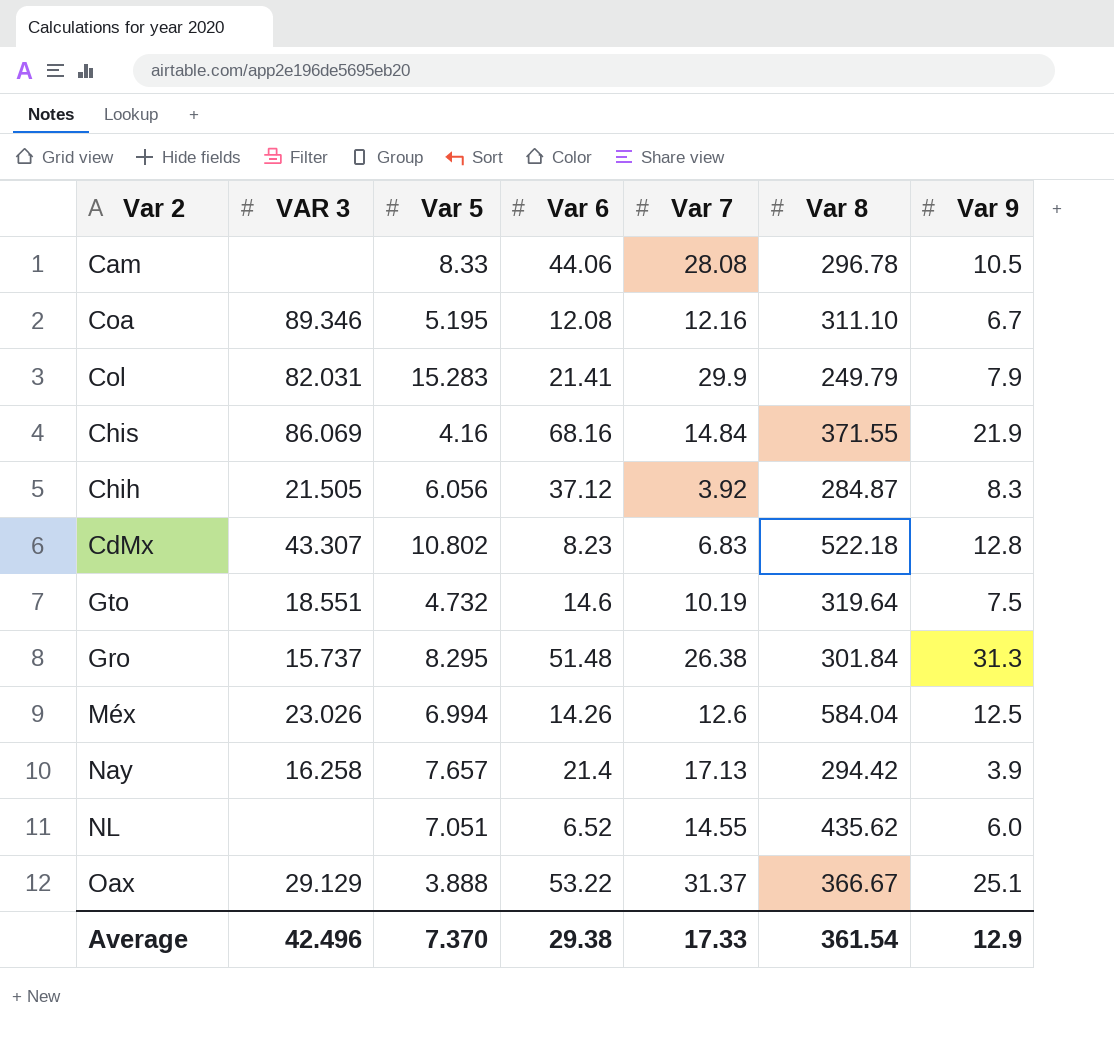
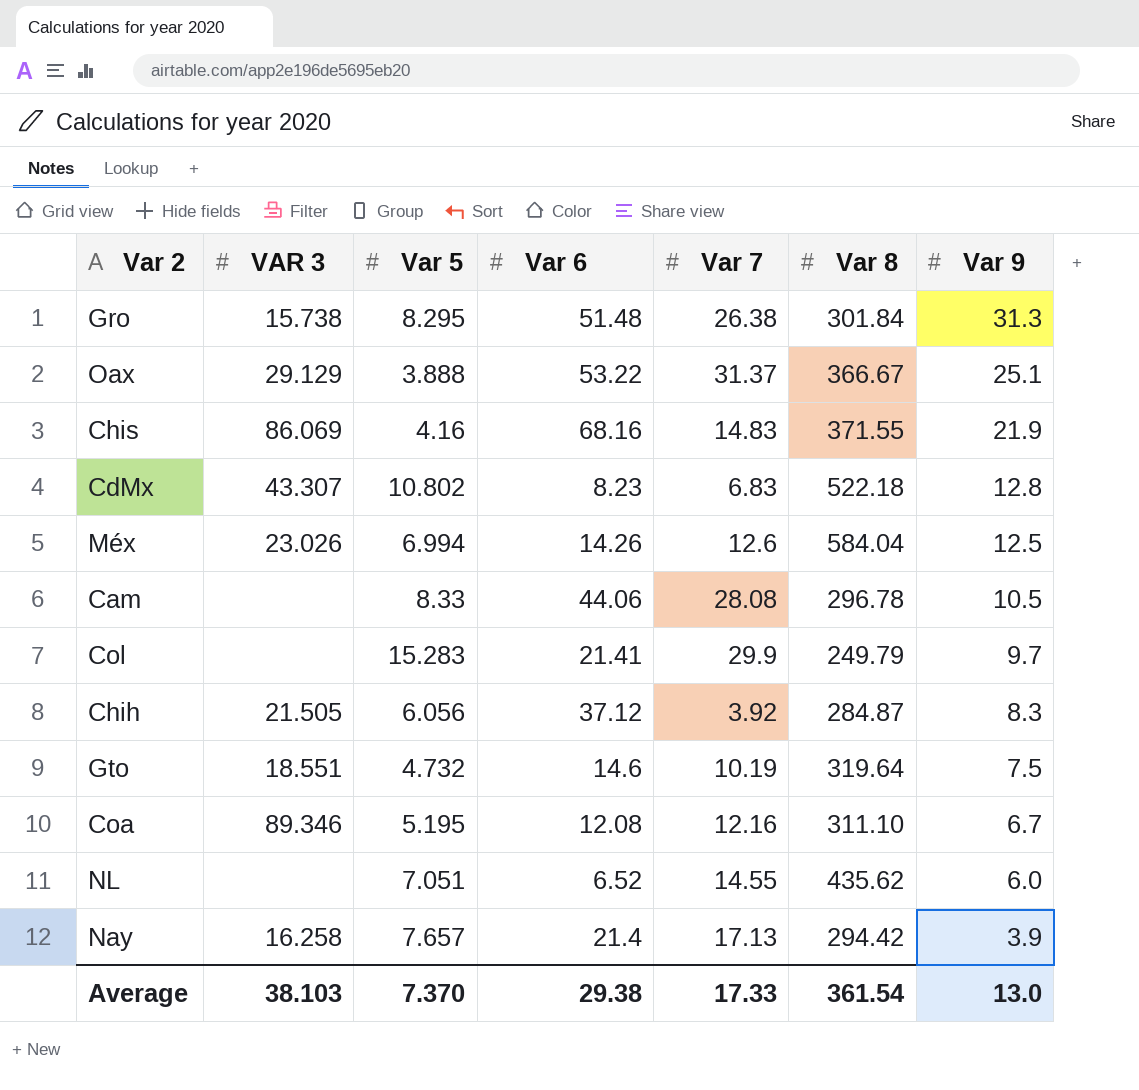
row order: none -> Var 9 descending
Gro | VAR 3: 15.737 -> 15.738
Chis | Var 7: 14.84 -> 14.83
Col | VAR 3: 82.031 -> none
Col | Var 9: 7.9 -> 9.7
Average | VAR 3: 42.496 -> 38.103
Average | Var 9: 12.9 -> 13.0

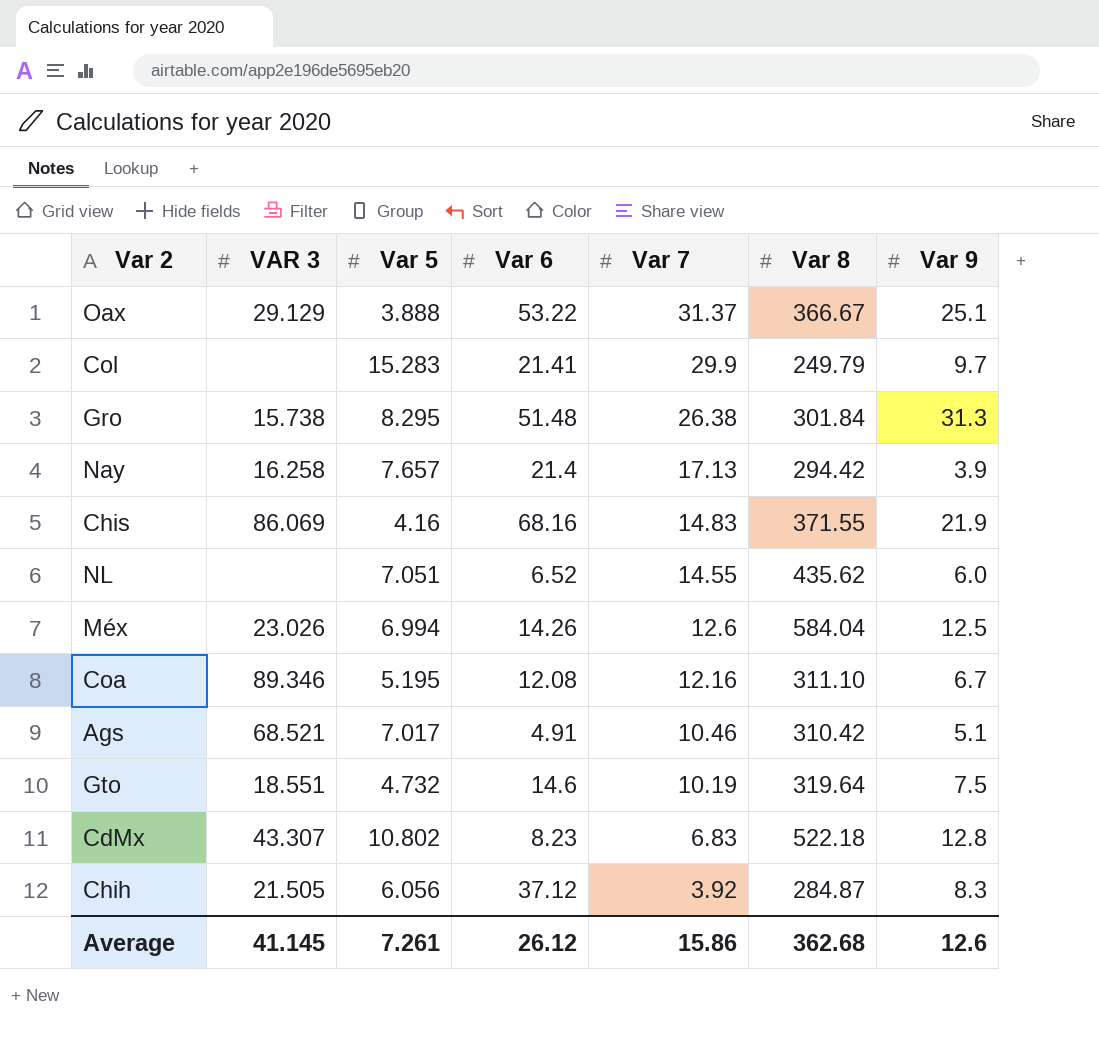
row order: Var 9 descending -> Var 7 descending
row Cam: none | 8.33 | 44.06 | 28.08 | 296.78 | 10.5 -> none
row Ags: none -> 68.521 | 7.017 | 4.91 | 10.46 | 310.42 | 5.1
Average | VAR 3: 38.103 -> 41.145
Average | Var 5: 7.370 -> 7.261
Average | Var 6: 29.38 -> 26.12
Average | Var 7: 17.33 -> 15.86
Average | Var 8: 361.54 -> 362.68
Average | Var 9: 13.0 -> 12.6

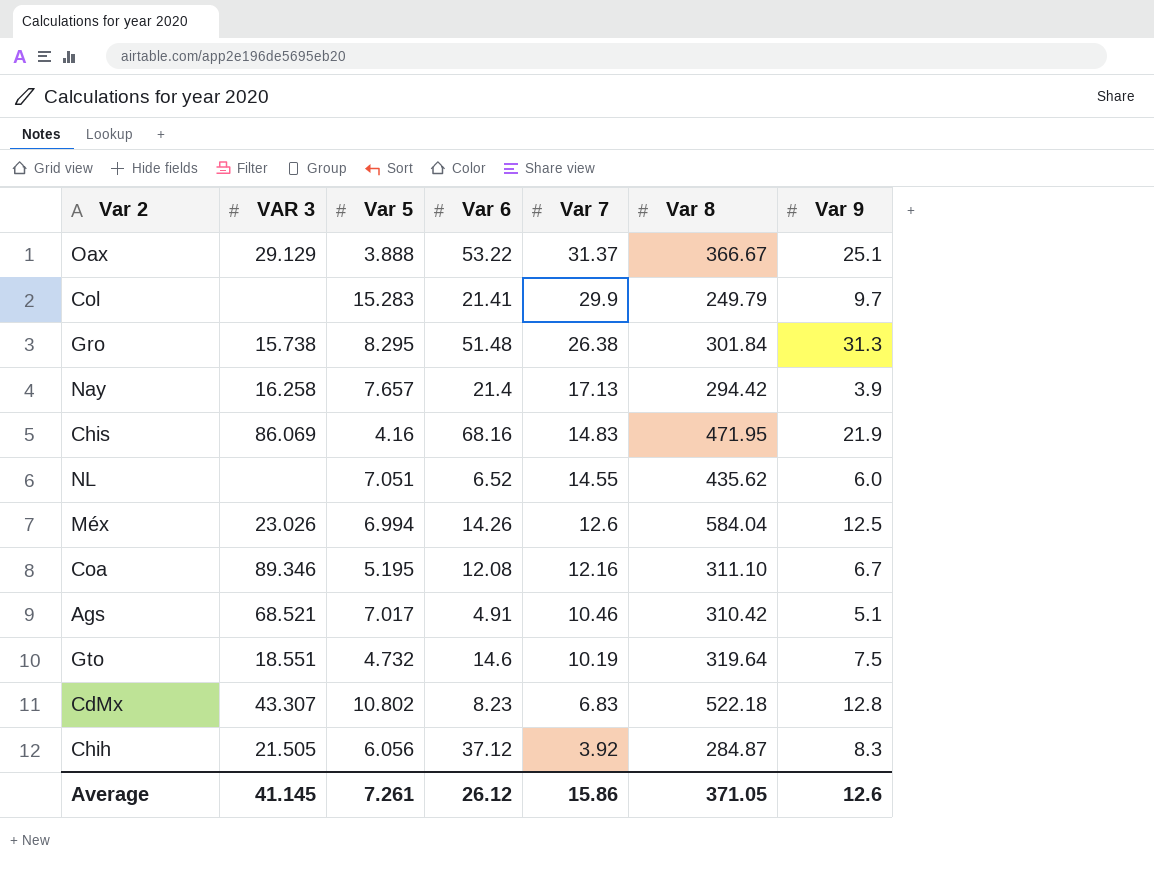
Chis | Var 8: 371.55 -> 471.95
Average | Var 8: 362.68 -> 371.05

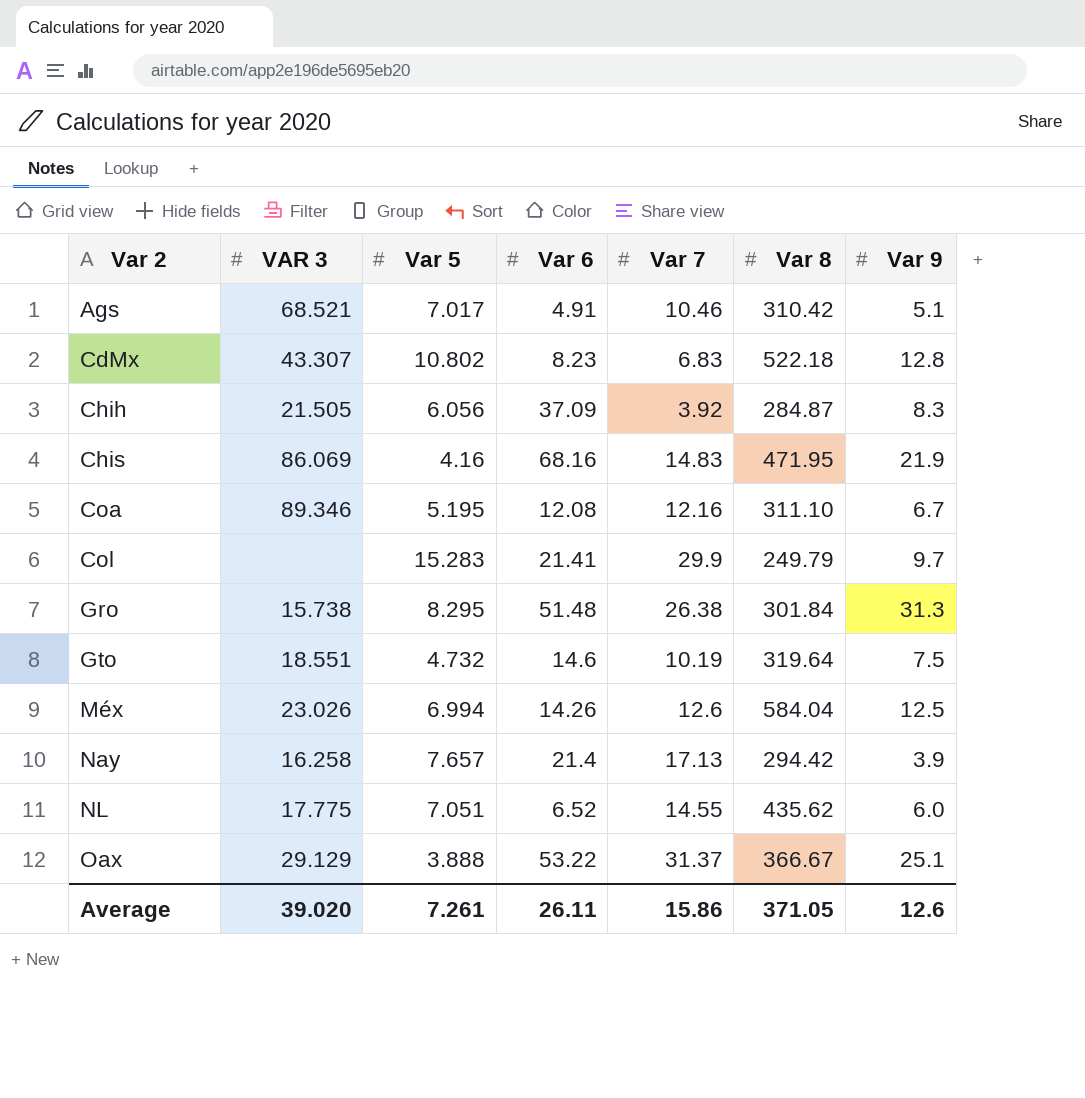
row order: Var 7 descending -> Var 2 ascending
Chih | Var 6: 37.12 -> 37.09
NL | VAR 3: none -> 17.775
Average | VAR 3: 41.145 -> 39.020
Average | Var 6: 26.12 -> 26.11

